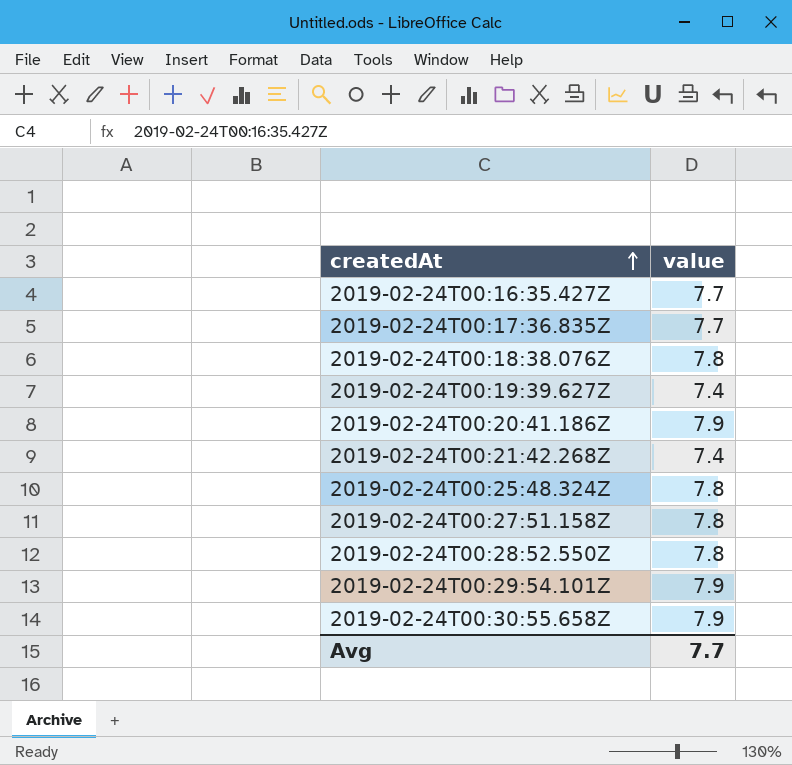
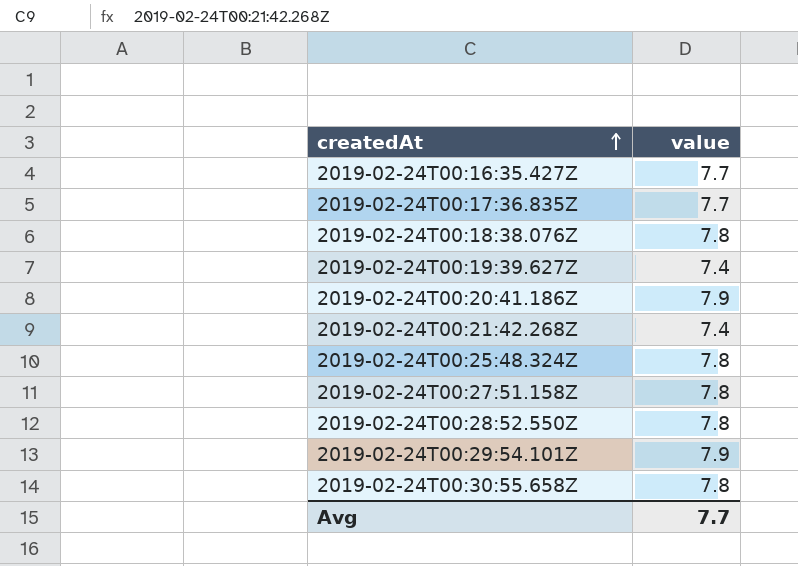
2019-02-24T00:30:55.658Z | value: 7.9 -> 7.8

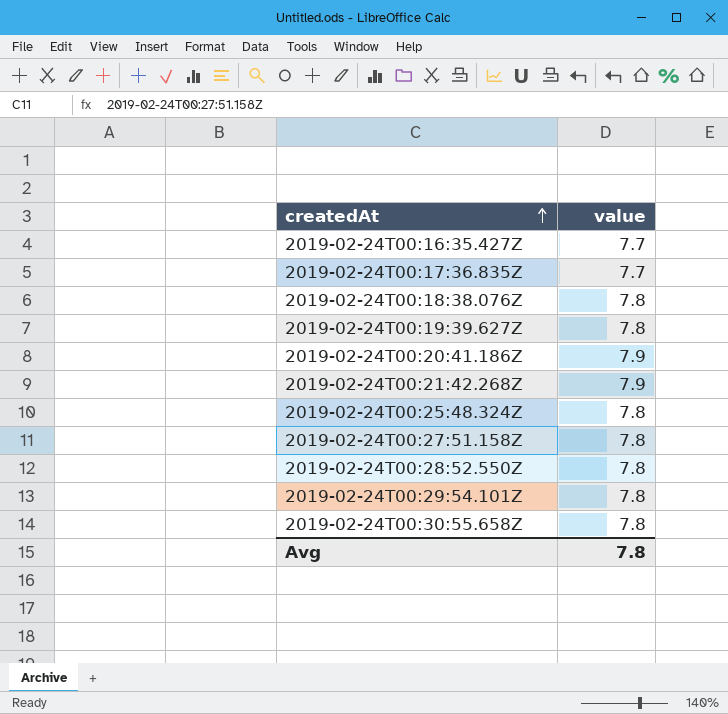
2019-02-24T00:19:39.627Z | value: 7.4 -> 7.8
2019-02-24T00:21:42.268Z | value: 7.4 -> 7.9
2019-02-24T00:29:54.101Z | value: 7.9 -> 7.8
Avg | value: 7.7 -> 7.8

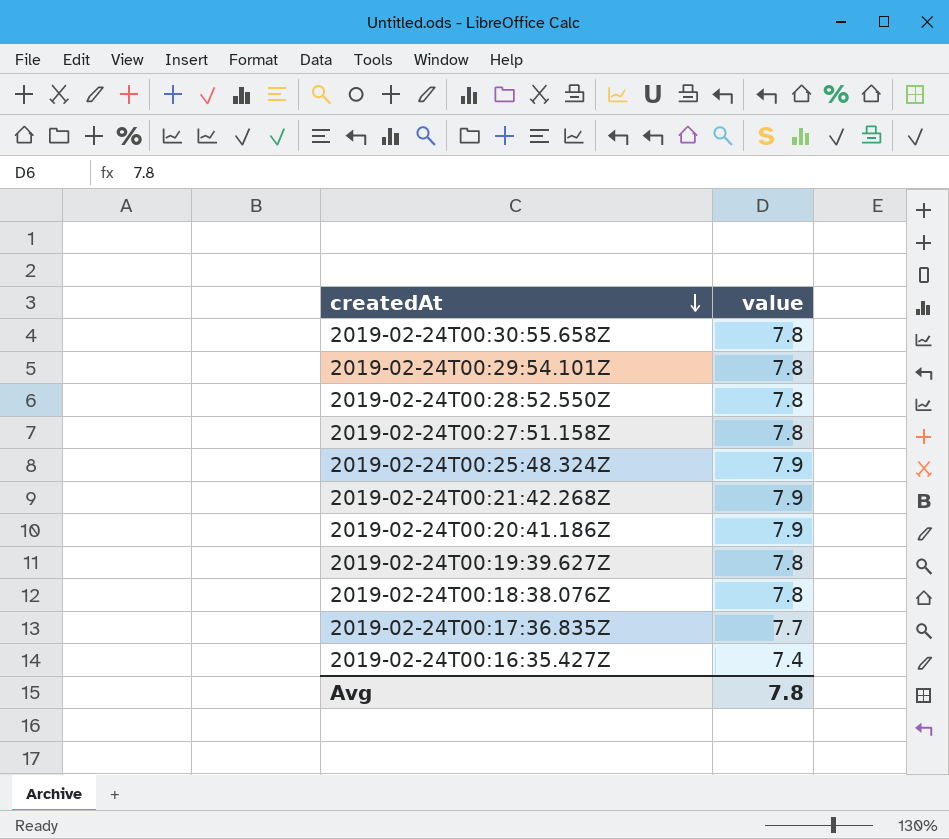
row order: createdAt ascending -> createdAt descending
2019-02-24T00:25:48.324Z | value: 7.8 -> 7.9
2019-02-24T00:16:35.427Z | value: 7.7 -> 7.4

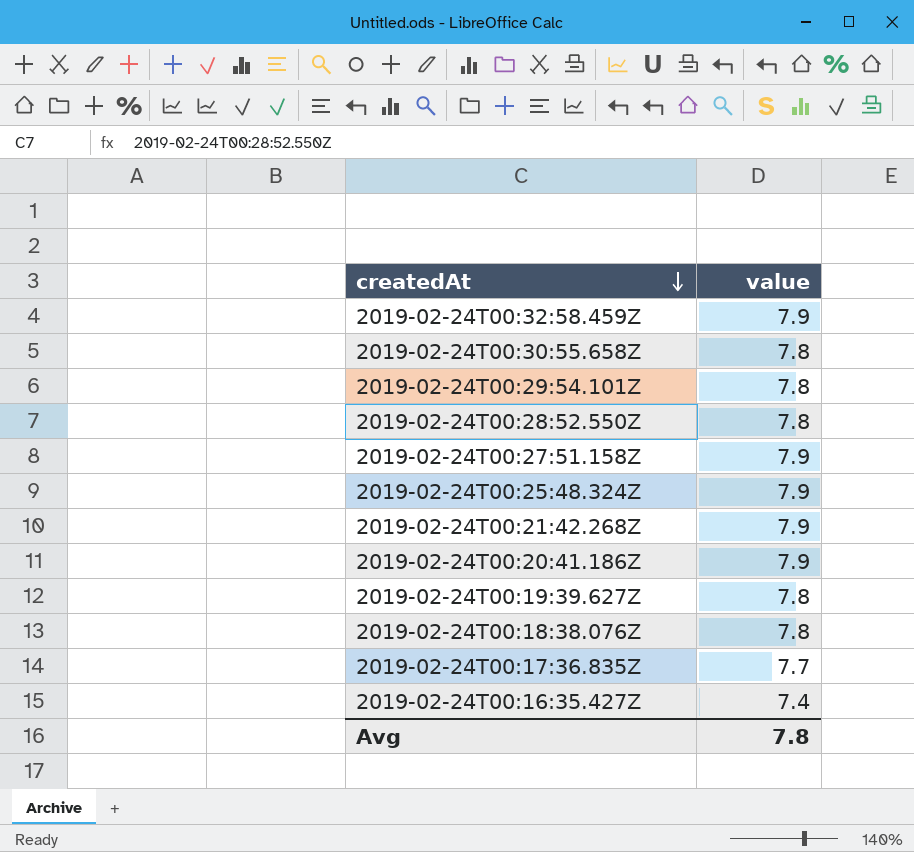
row 2019-02-24T00:32:58.459Z: none -> 7.9
2019-02-24T00:27:51.158Z | value: 7.8 -> 7.9

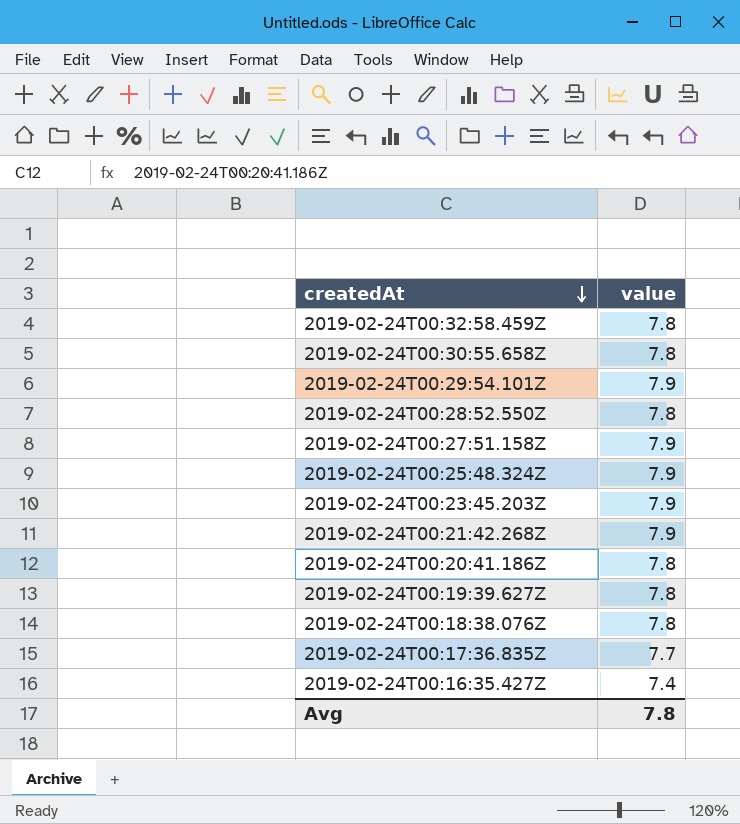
2019-02-24T00:32:58.459Z | value: 7.9 -> 7.8
2019-02-24T00:29:54.101Z | value: 7.8 -> 7.9
row 2019-02-24T00:23:45.203Z: none -> 7.9
2019-02-24T00:20:41.186Z | value: 7.9 -> 7.8

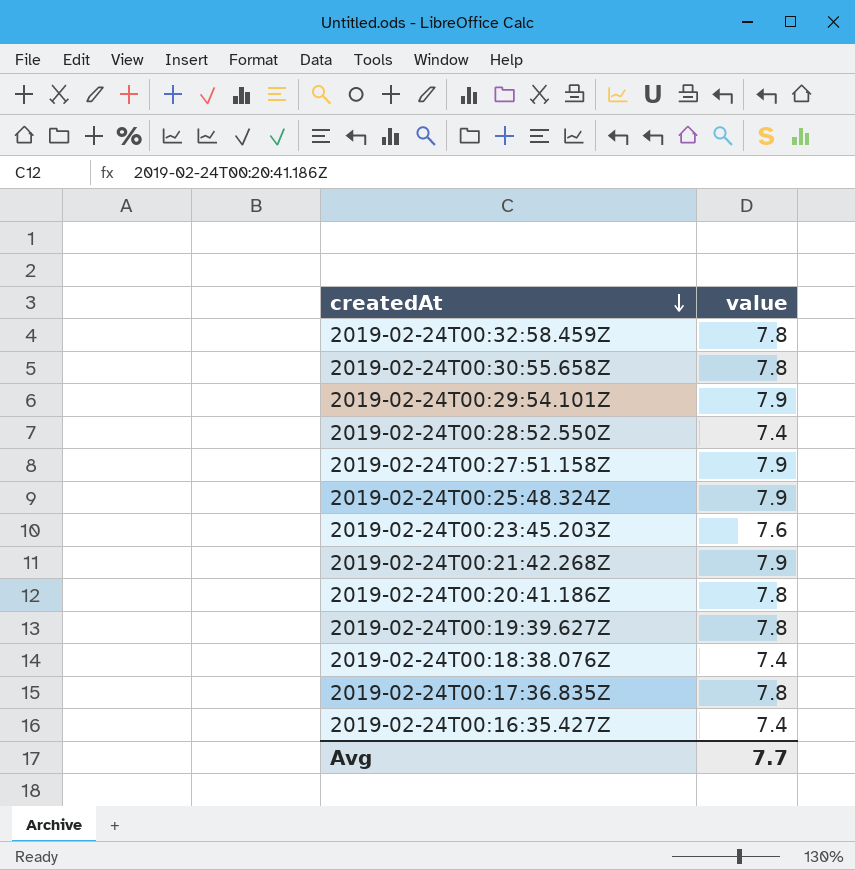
2019-02-24T00:28:52.550Z | value: 7.8 -> 7.4
2019-02-24T00:23:45.203Z | value: 7.9 -> 7.6
2019-02-24T00:18:38.076Z | value: 7.8 -> 7.4
2019-02-24T00:17:36.835Z | value: 7.7 -> 7.8
Avg | value: 7.8 -> 7.7

